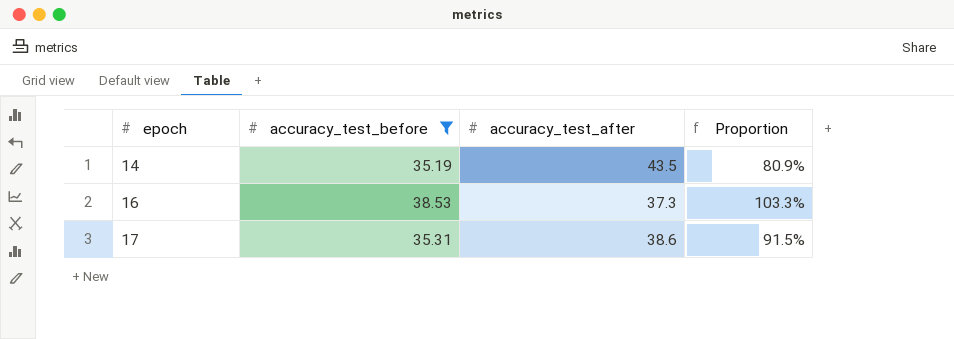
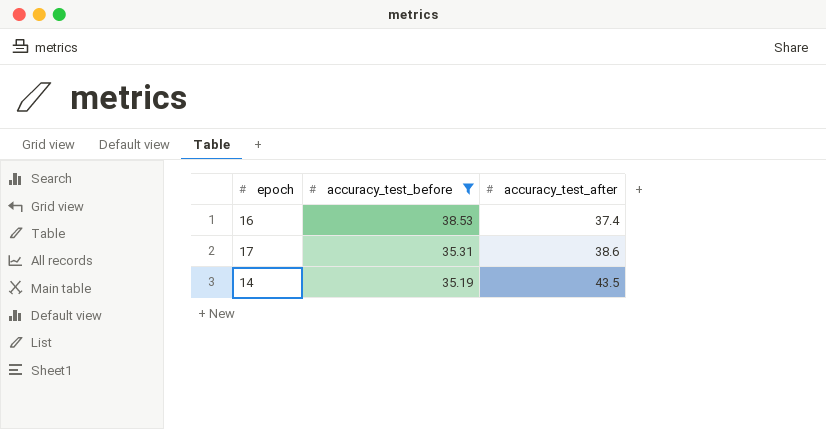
row order: epoch ascending -> accuracy_test_before descending
column Proportion | formula: [accuracy_test_before] / [accuracy_test_after] -> none
16 | accuracy_test_after: 37.3 -> 37.4

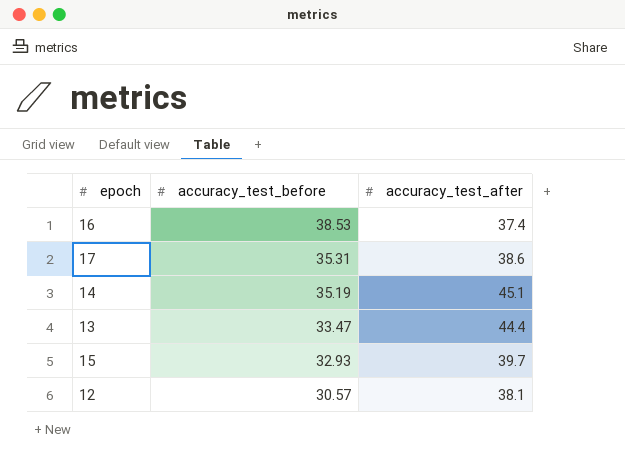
filter: accuracy_test_before >= 35.19 -> none
14 | accuracy_test_after: 43.5 -> 45.1

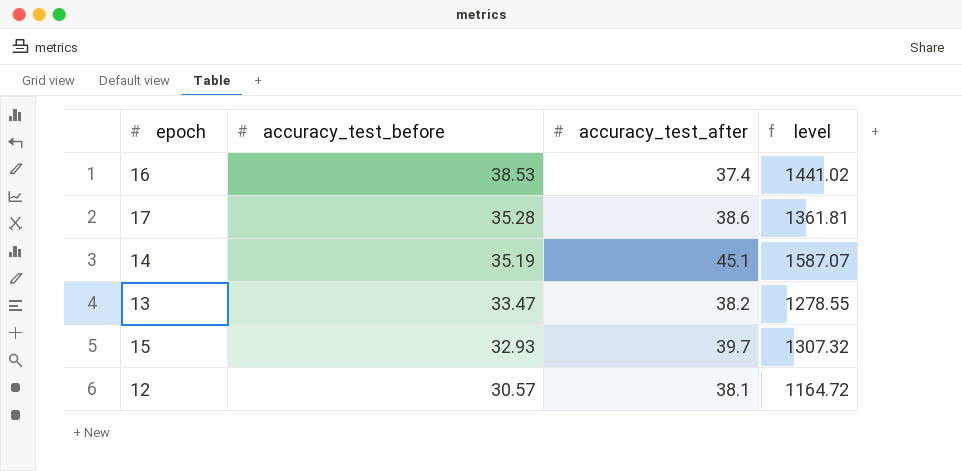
column level | formula: none -> [accuracy_test_before] * [accuracy_test_after]
17 | accuracy_test_before: 35.31 -> 35.28
13 | accuracy_test_after: 44.4 -> 38.2

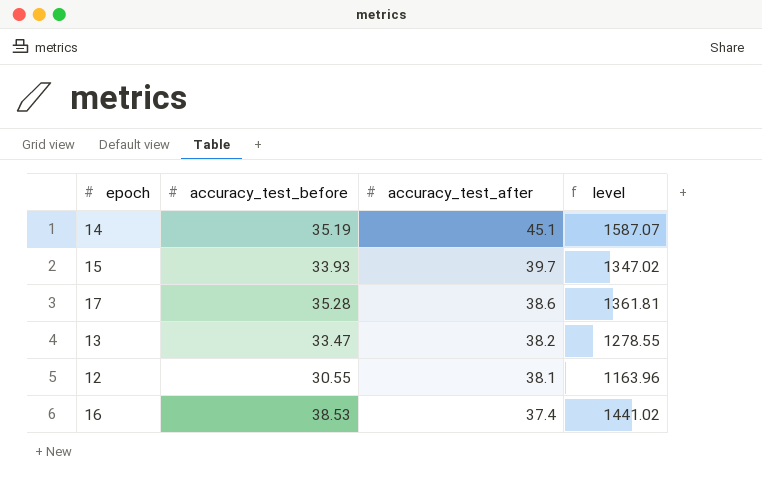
row order: accuracy_test_before descending -> accuracy_test_after descending
15 | accuracy_test_before: 32.93 -> 33.93
15 | level: 1307.32 -> 1347.02
12 | accuracy_test_before: 30.57 -> 30.55
12 | level: 1164.72 -> 1163.96

